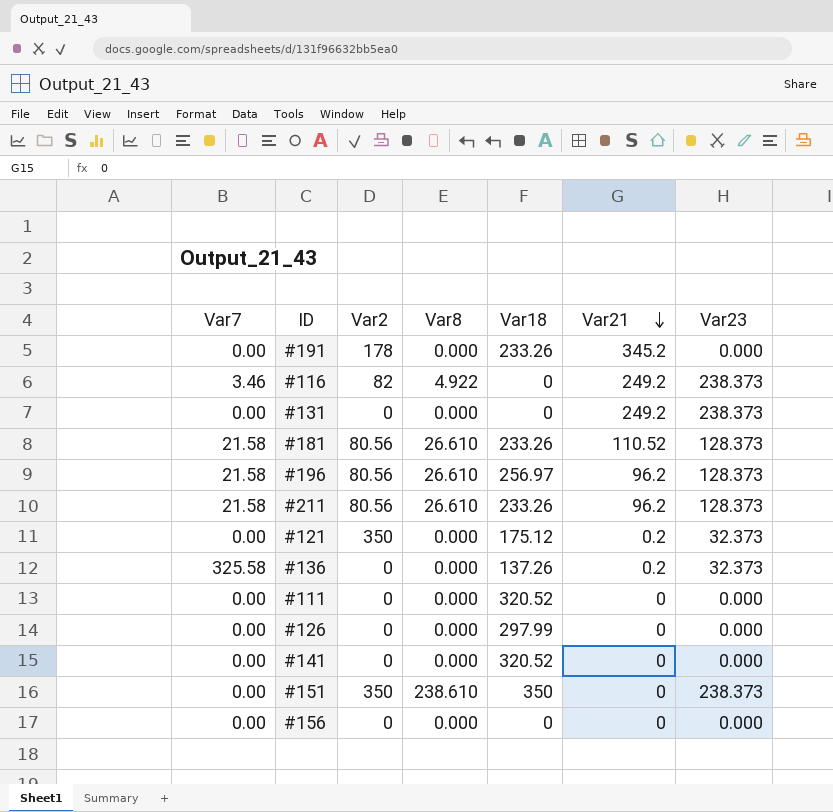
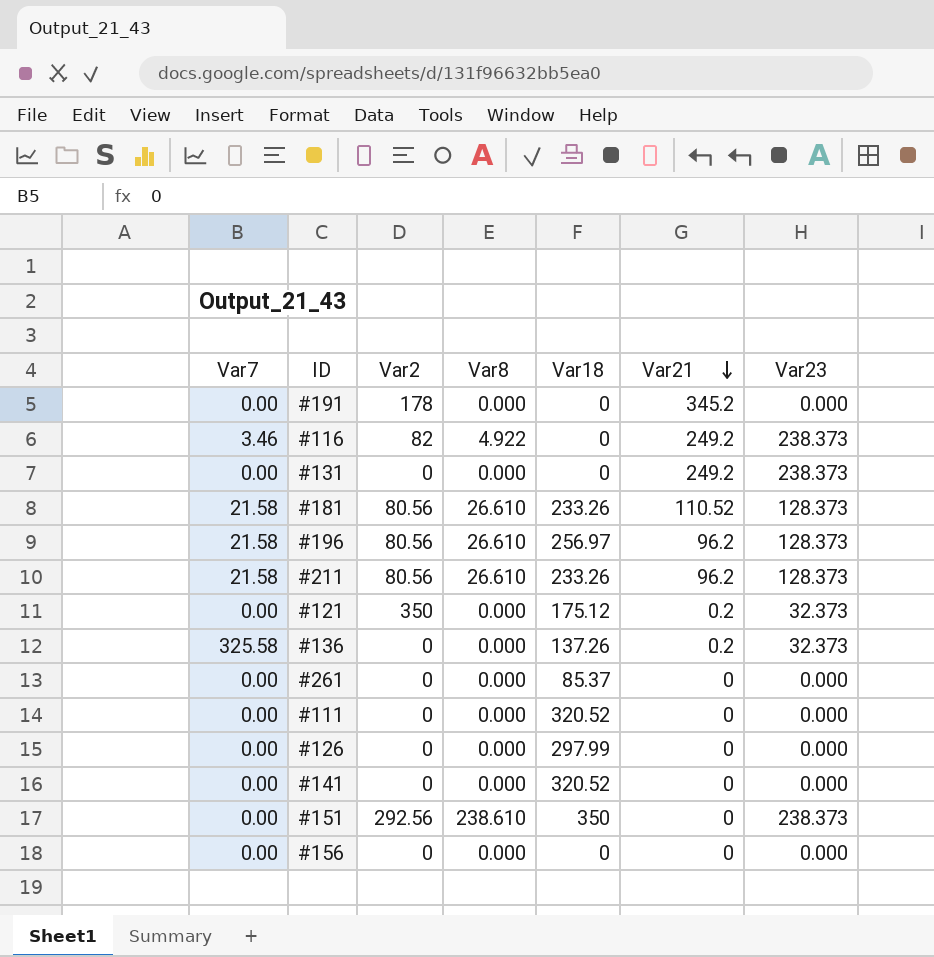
#191 | Var18: 233.26 -> 0
row #261: none -> 0.00 | 0 | 0.000 | 85.37 | 0 | 0.000
#151 | Var2: 350 -> 292.56

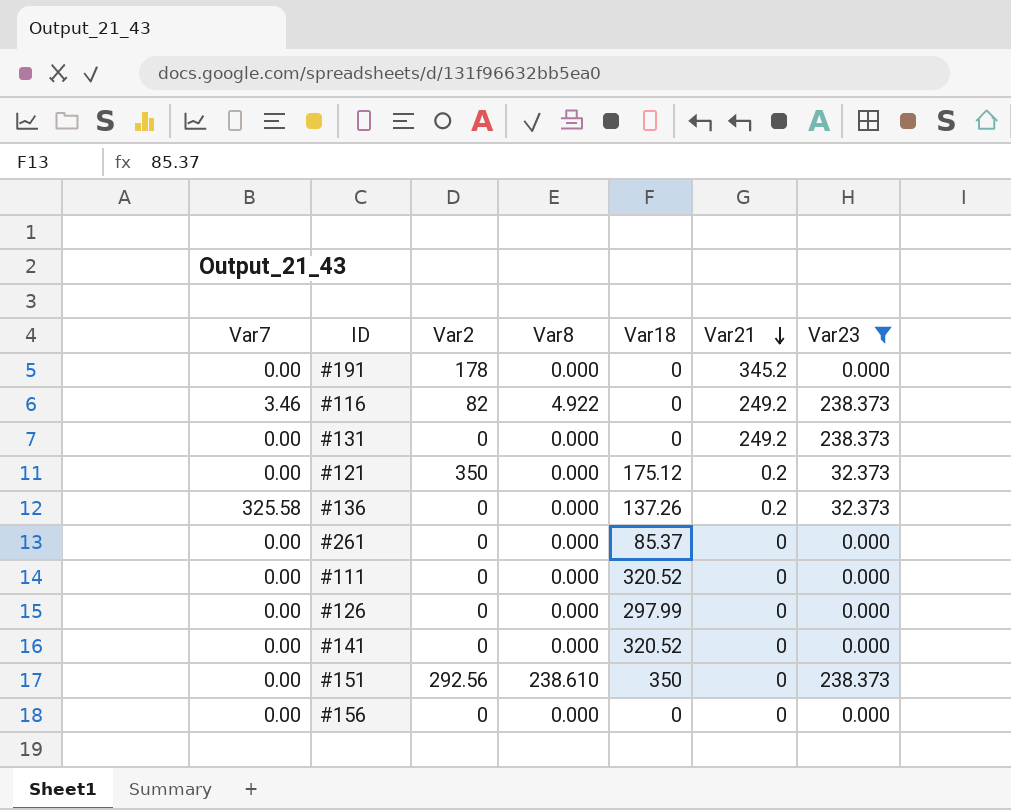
filter: none -> Var23 != 128.373

